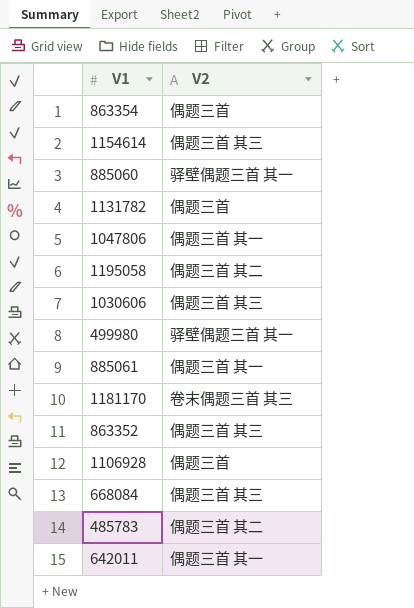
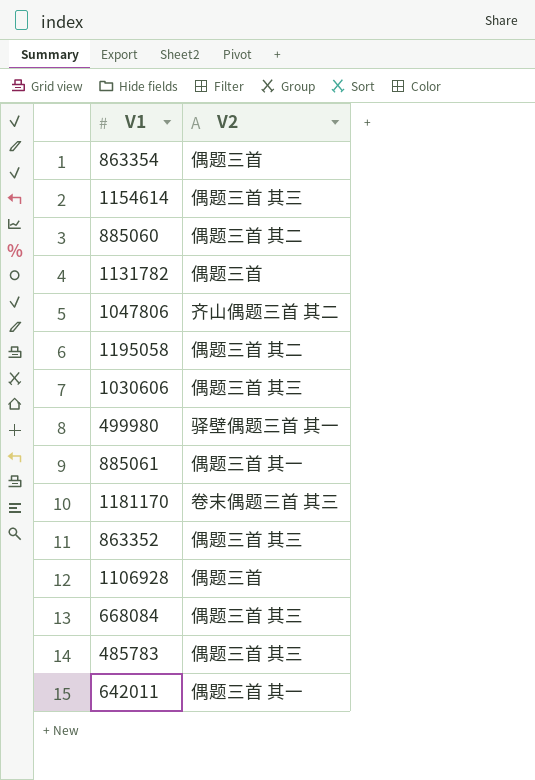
885060 | V2: 驿壁偶题三首 其一 -> 偶题三首 其二
1047806 | V2: 偶题三首 其一 -> 齐山偶题三首 其二
485783 | V2: 偶题三首 其二 -> 偶题三首 其三

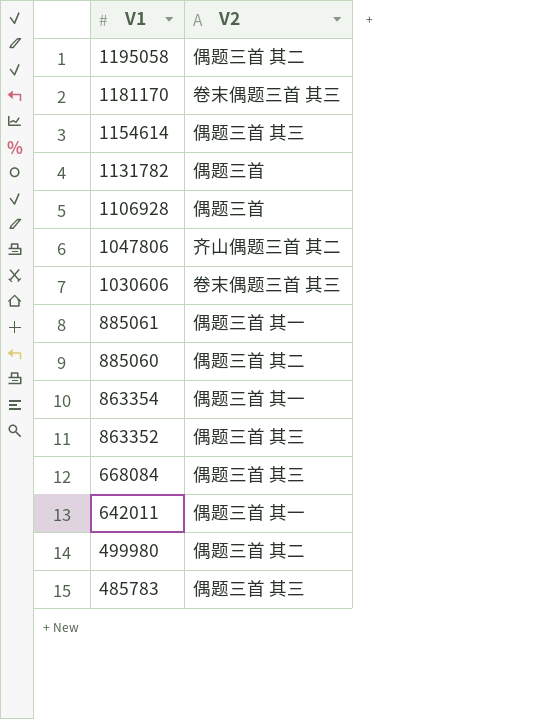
row order: none -> V1 descending
1030606 | V2: 偶题三首 其三 -> 卷末偶题三首 其三
863354 | V2: 偶题三首 -> 偶题三首 其一
499980 | V2: 驿壁偶题三首 其一 -> 偶题三首 其二

